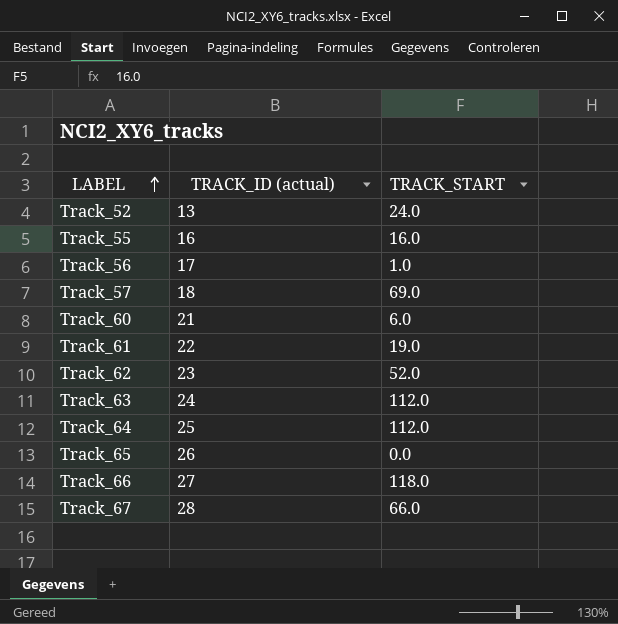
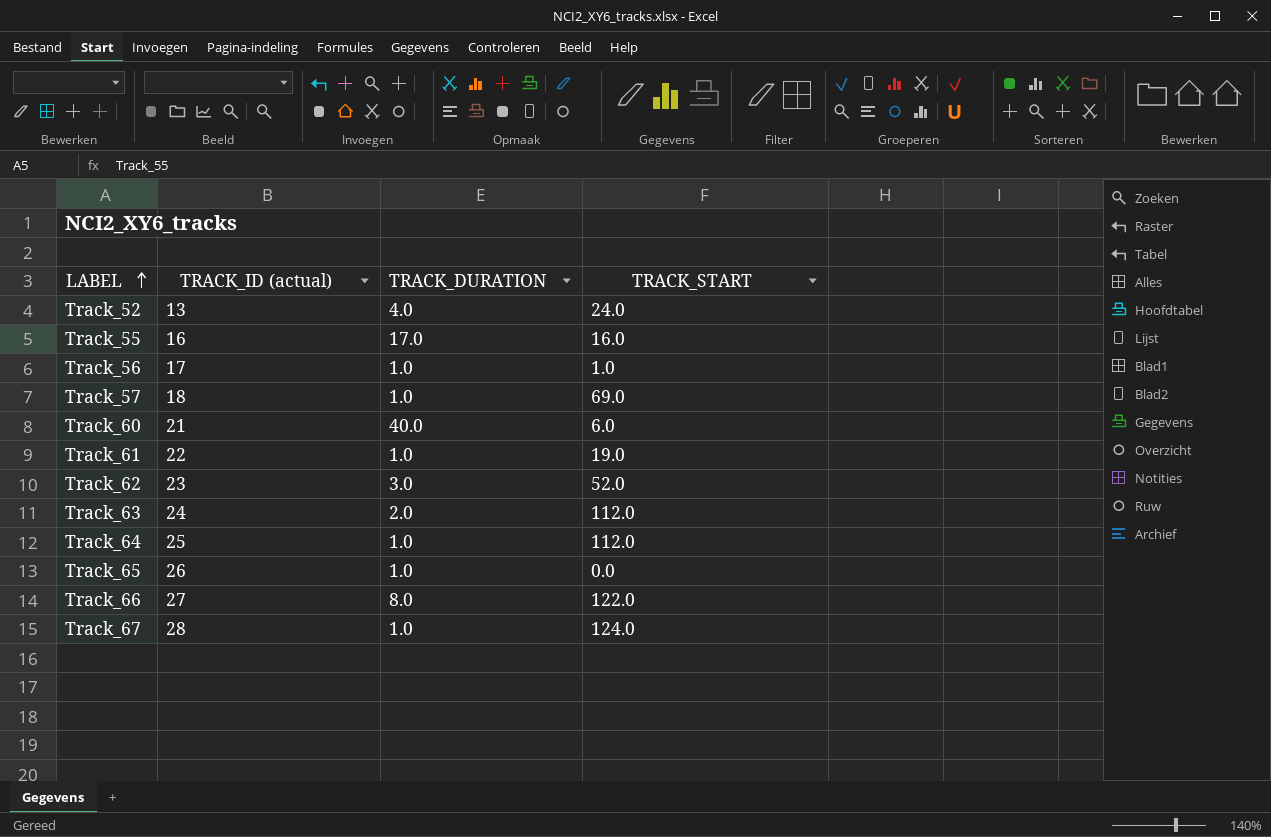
column TRACK_DURATION | position: none -> 3
Track_66 | TRACK_START: 118.0 -> 122.0
Track_67 | TRACK_START: 66.0 -> 124.0

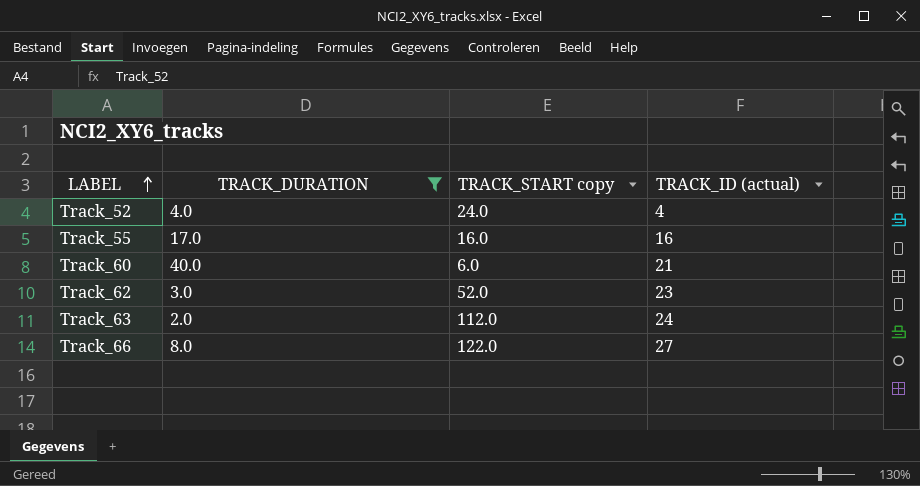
filter: none -> TRACK_DURATION != 1.0
column name: TRACK_START -> TRACK_START copy
column TRACK_ID (actual) | position: 2 -> 4
Track_52 | TRACK_ID (actual): 13 -> 4

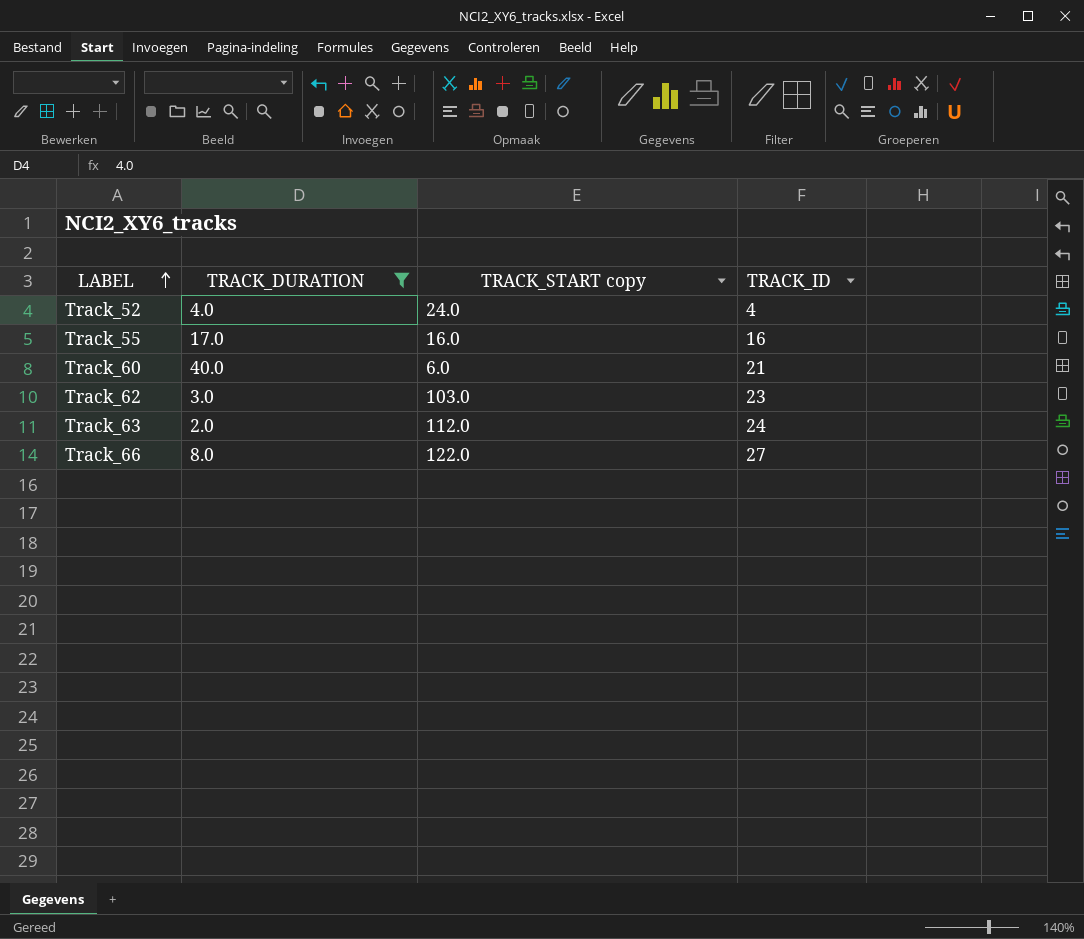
column name: TRACK_ID (actual) -> TRACK_ID
Track_62 | TRACK_START copy: 52.0 -> 103.0

